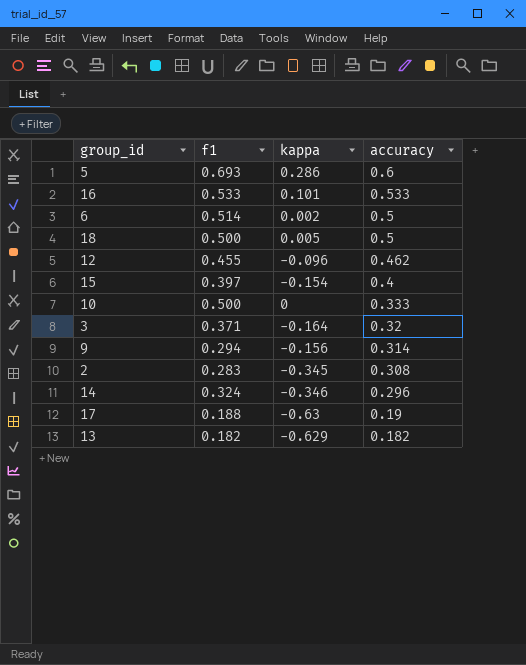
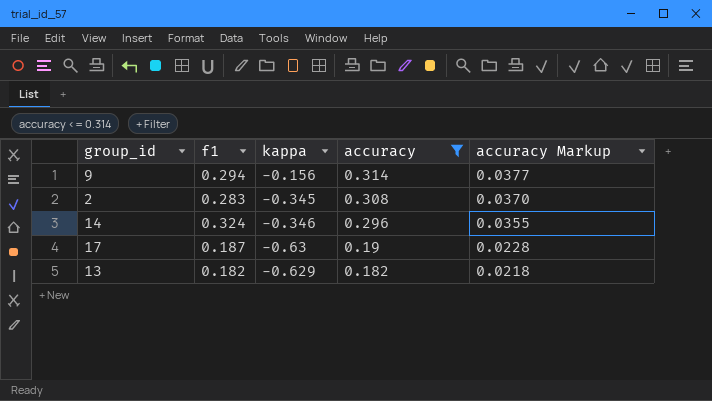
filter: none -> accuracy <= 0.314
column accuracy Markup | formula: none -> [accuracy] * 0.12
17 | f1: 0.188 -> 0.187

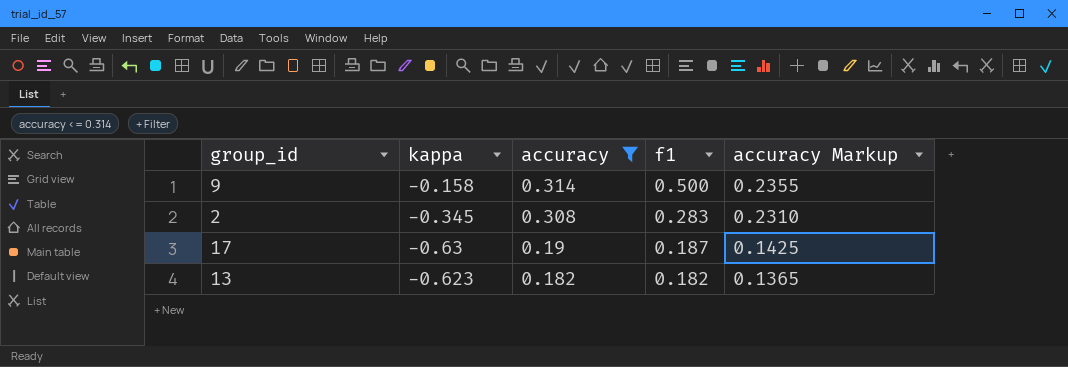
column f1 | position: 2 -> 4
column accuracy Markup | formula: [accuracy] * 0.12 -> [accuracy] * 0.75
row 14: 0.324 | -0.346 | 0.296 | 0.0355 -> none
9 | kappa: -0.156 -> -0.158
9 | f1: 0.294 -> 0.500
13 | kappa: -0.629 -> -0.623

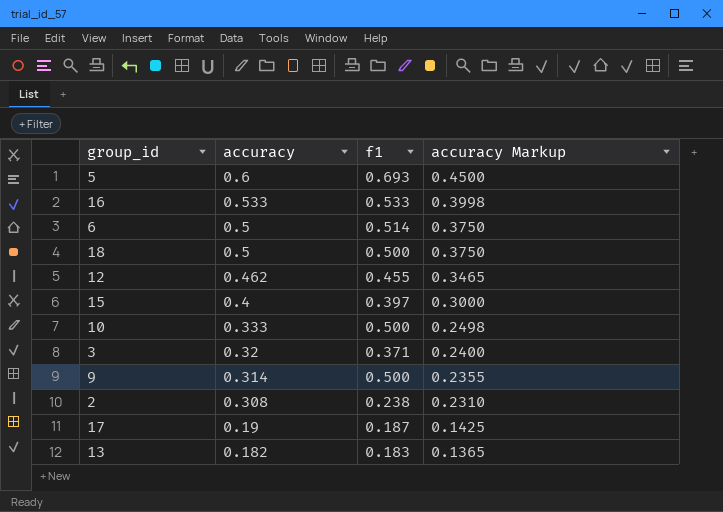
filter: accuracy <= 0.314 -> none
column kappa | position: 2 -> none
2 | f1: 0.283 -> 0.238
13 | f1: 0.182 -> 0.183

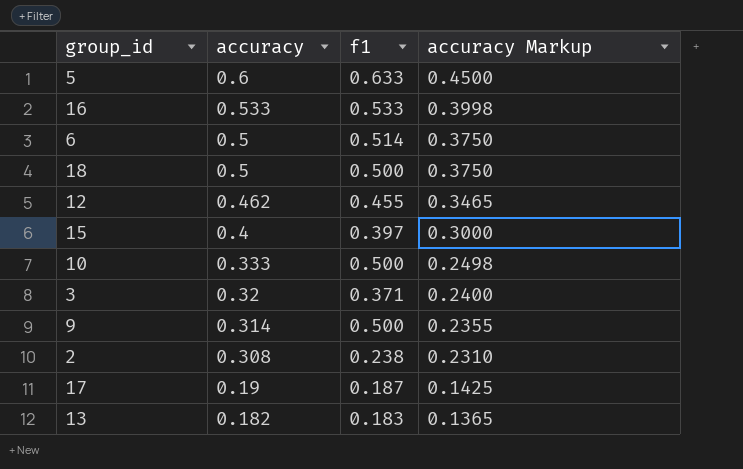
5 | f1: 0.693 -> 0.633

